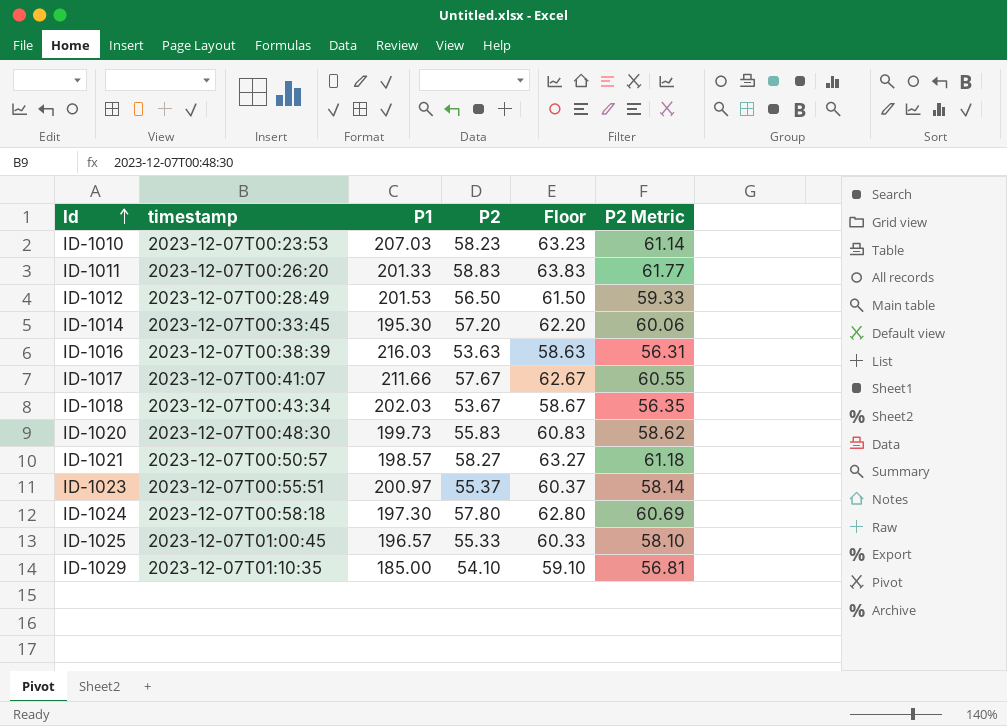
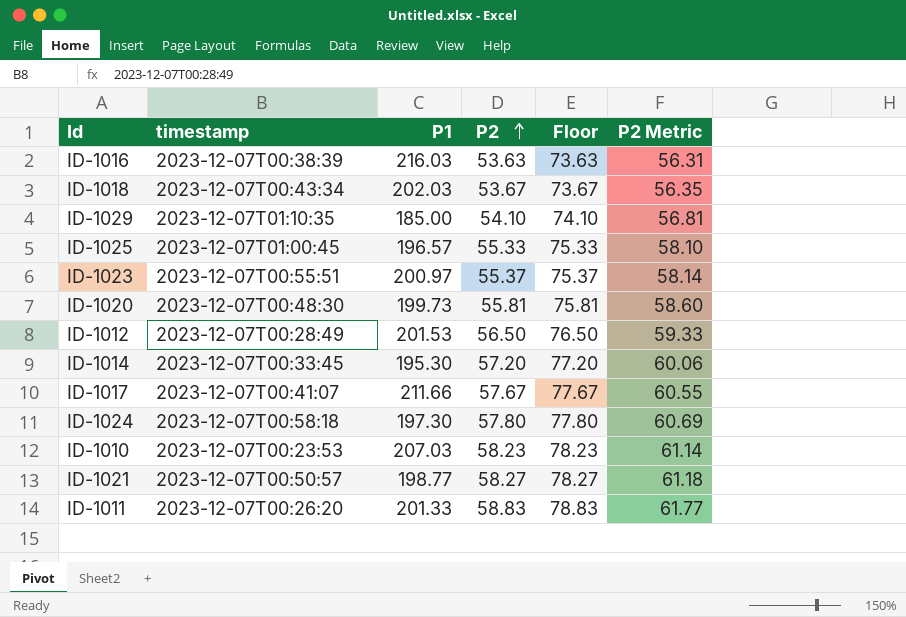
row order: Id ascending -> P2 ascending
column Floor | formula: [P2] + 5 -> [P2] + 20
ID-1020 | P2: 55.83 -> 55.81
ID-1020 | P2 Metric: 58.62 -> 58.60
ID-1021 | P1: 198.57 -> 198.77

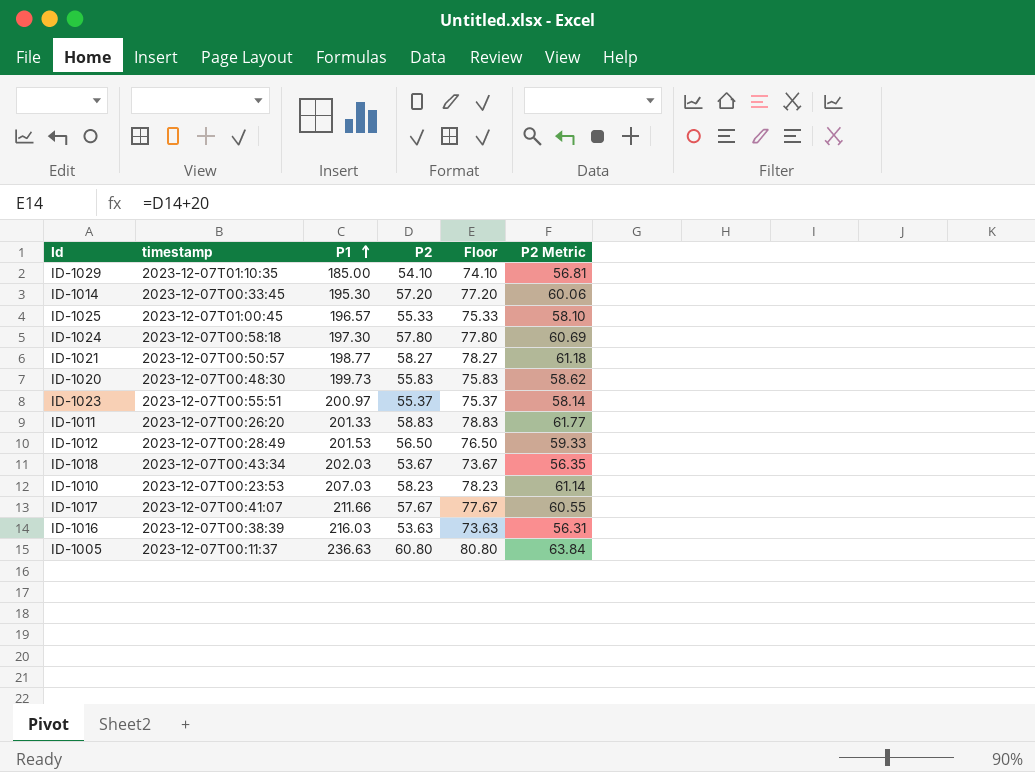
row order: P2 ascending -> P1 ascending
ID-1020 | P2: 55.81 -> 55.83
ID-1020 | Floor: 75.81 -> 75.83
ID-1020 | P2 Metric: 58.60 -> 58.62
row ID-1005: none -> 2023-12-07T00:11:37 | 236.63 | 60.80 | 80.80 | 63.84

